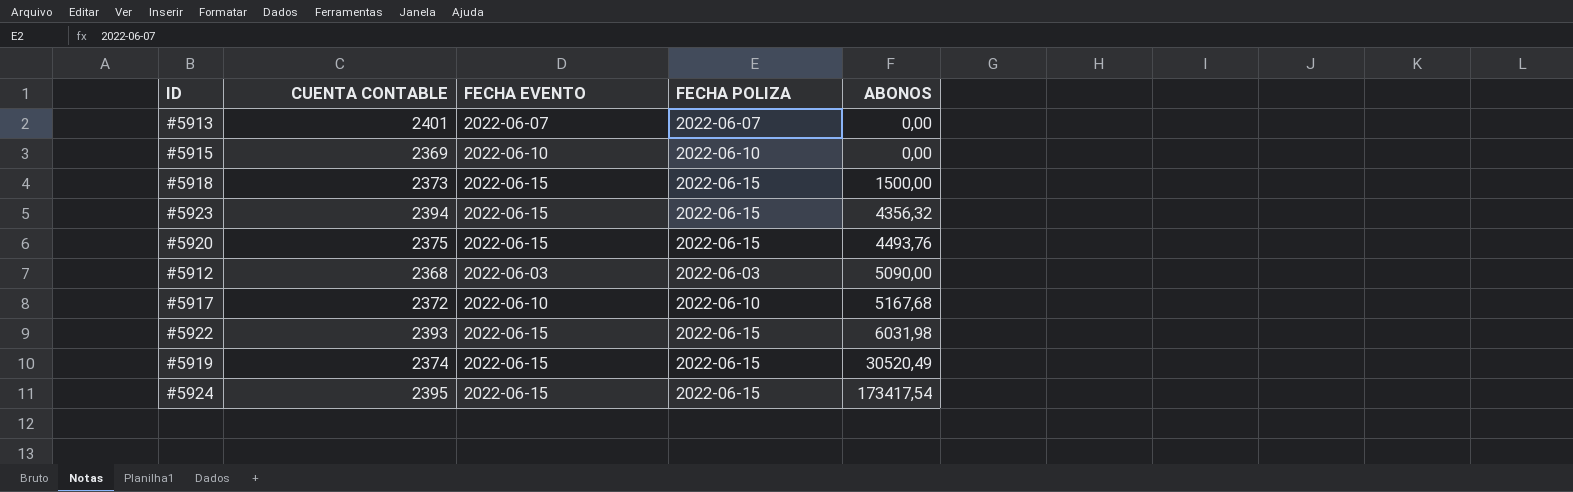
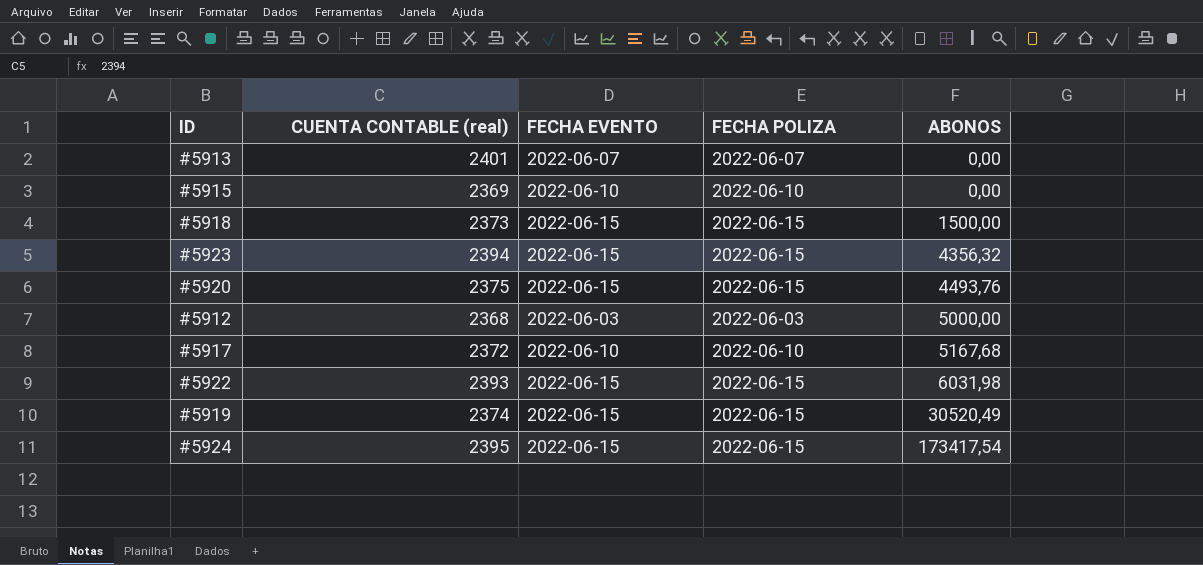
column name: CUENTA CONTABLE -> CUENTA CONTABLE (real)
#5912 | ABONOS: 5090,00 -> 5000,00

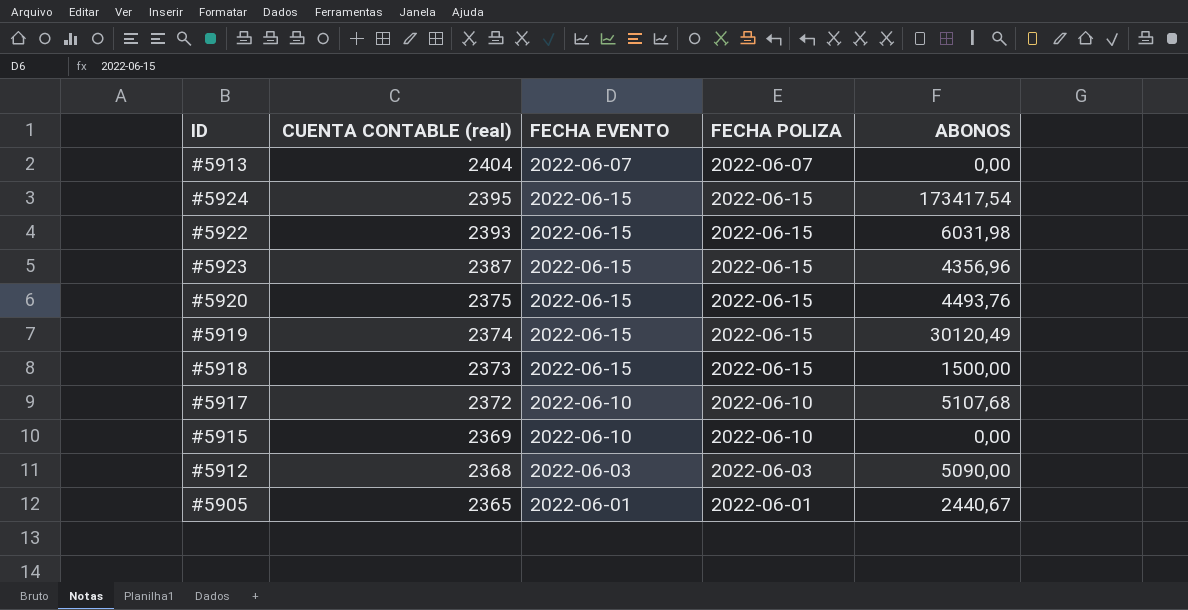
row order: ABONOS ascending -> CUENTA CONTABLE (real) descending
#5913 | CUENTA CONTABLE (real): 2401 -> 2404
#5923 | CUENTA CONTABLE (real): 2394 -> 2387
#5923 | ABONOS: 4356,32 -> 4356,96
#5919 | ABONOS: 30520,49 -> 30120,49
#5917 | ABONOS: 5167,68 -> 5107,68
#5912 | ABONOS: 5000,00 -> 5090,00
row #5905: none -> 2365 | 2022-06-01 | 2022-06-01 | 2440,67

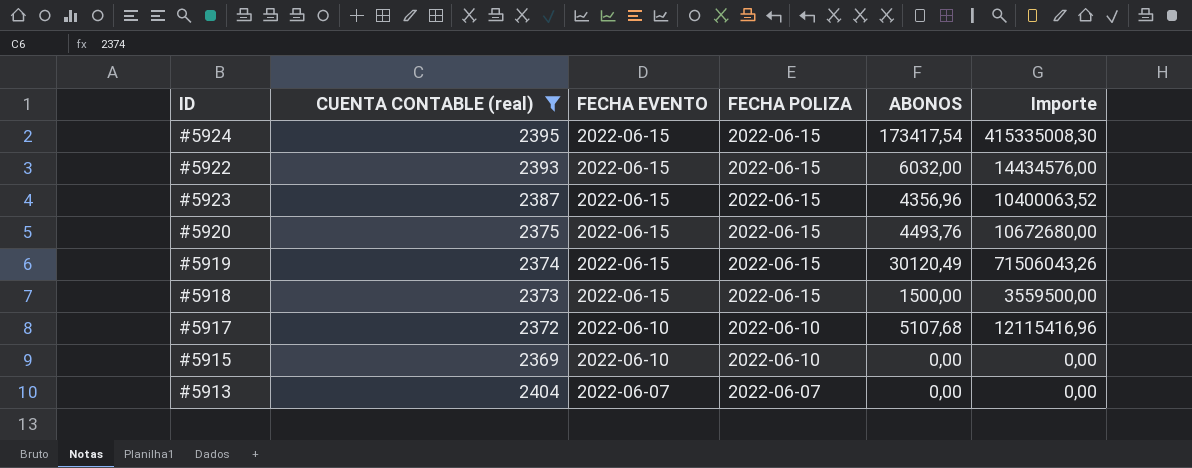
filter: none -> CUENTA CONTABLE (real) >= 2369
row order: CUENTA CONTABLE (real) descending -> FECHA EVENTO descending
column Importe | formula: none -> [CUENTA CONTABLE (real)] * [ABONOS]
#5922 | ABONOS: 6031,98 -> 6032,00

